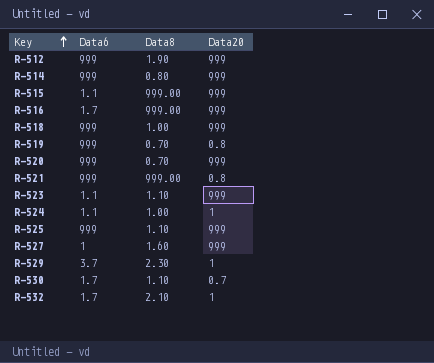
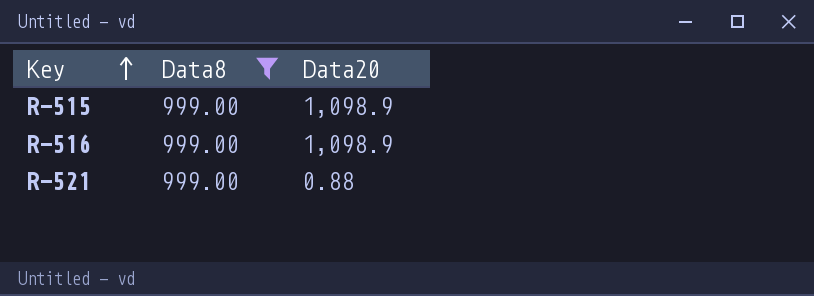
filter: none -> Data8 = 999.00
column Data6 | position: 2 -> none
R-515 | Data20: 999 -> 1,098.9
R-516 | Data20: 999 -> 1,098.9
R-521 | Data20: 0.8 -> 0.88

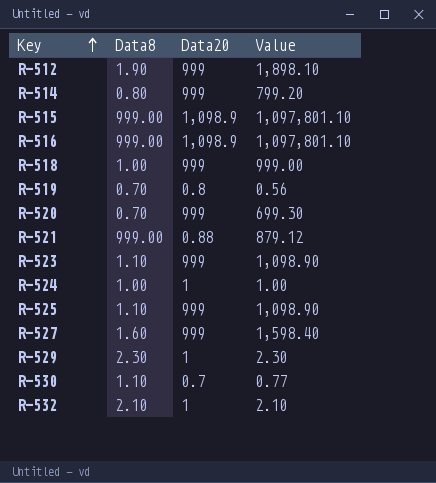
filter: Data8 = 999.00 -> none
column Value | formula: none -> [Data8] * [Data20]

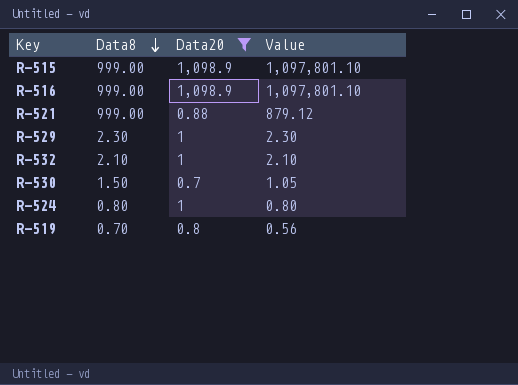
filter: none -> Data20 != 999
row order: Key ascending -> Data8 descending
R-530 | Data8: 1.10 -> 1.50
R-530 | Value: 0.77 -> 1.05
R-524 | Data8: 1.00 -> 0.80
R-524 | Value: 1.00 -> 0.80

